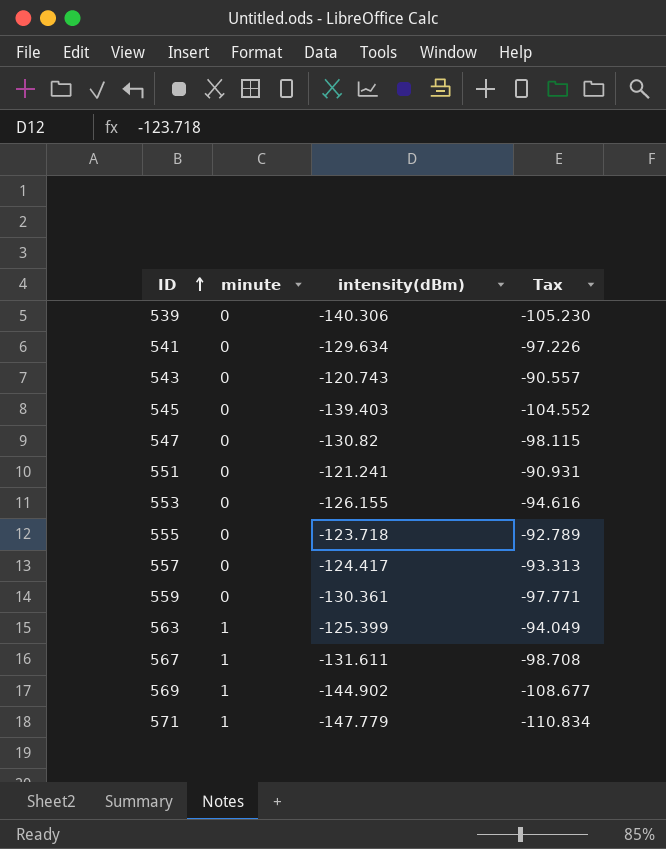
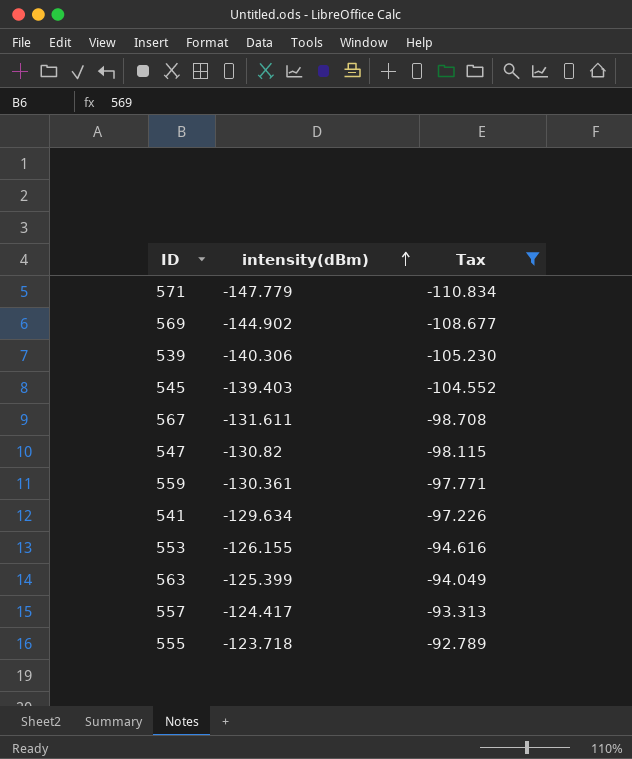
filter: none -> Tax <= -92.789
row order: ID ascending -> intensity(dBm) ascending
column minute | position: 2 -> none

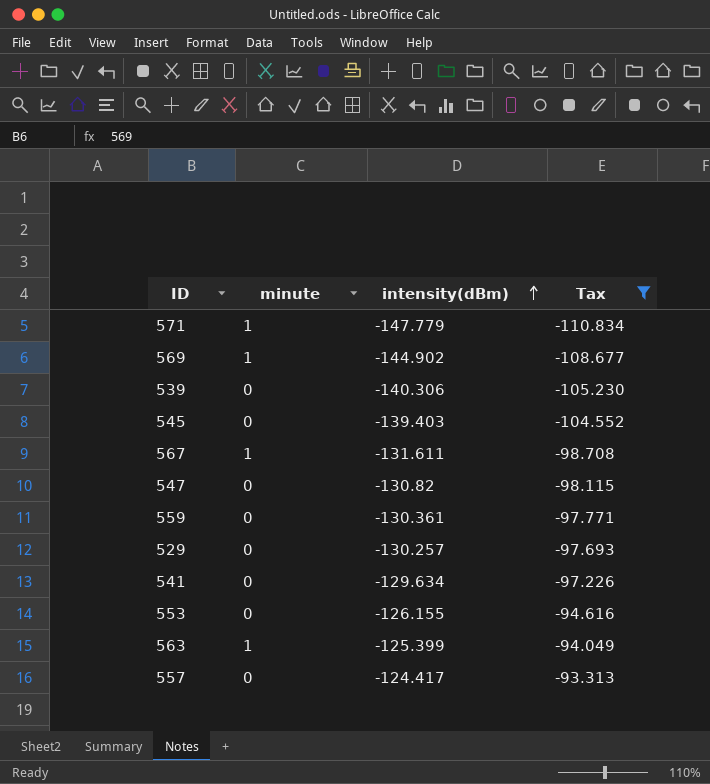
column minute | position: none -> 2
row 555: -123.718 | -92.789 -> none
row 529: none -> 0 | -130.257 | -97.693

